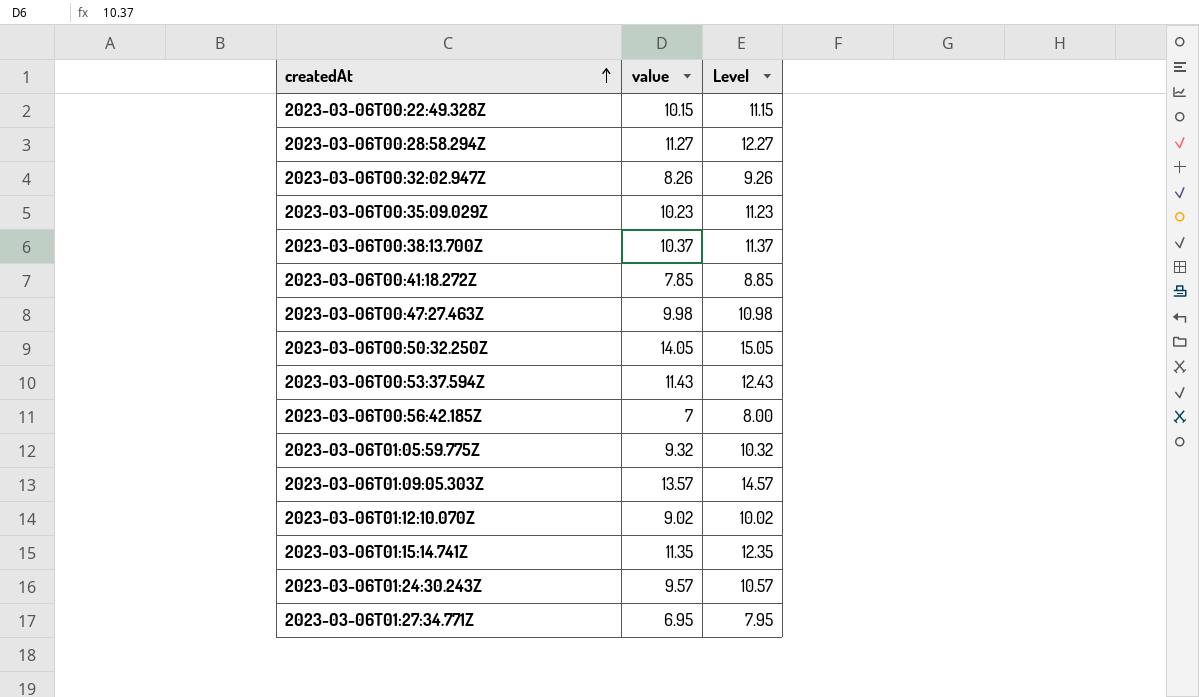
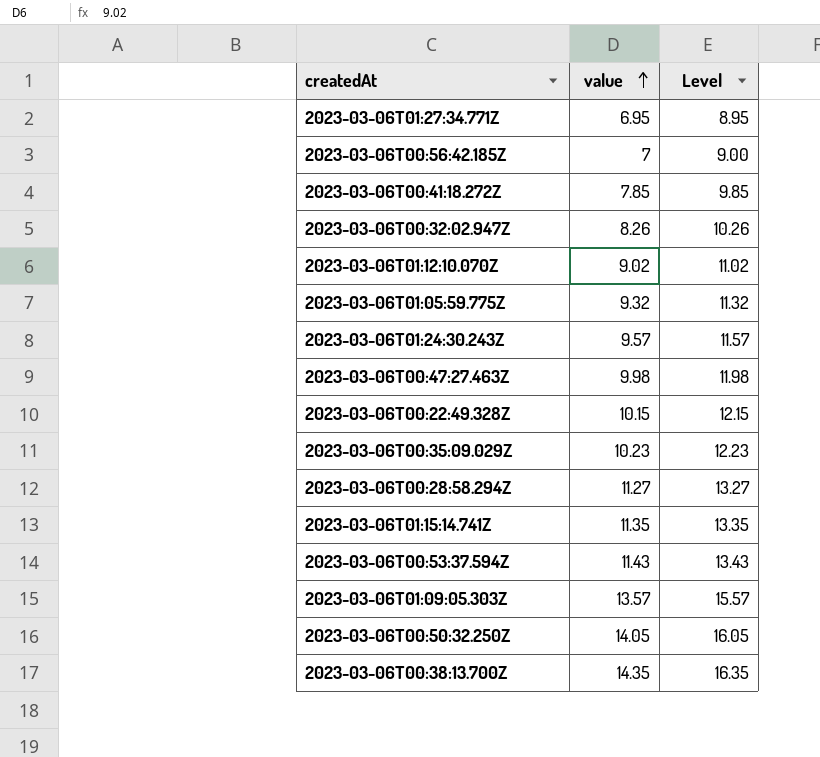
row order: createdAt ascending -> value ascending
column Level | formula: [value] + 1 -> [value] + 2
2023-03-06T00:38:13.700Z | value: 10.37 -> 14.35

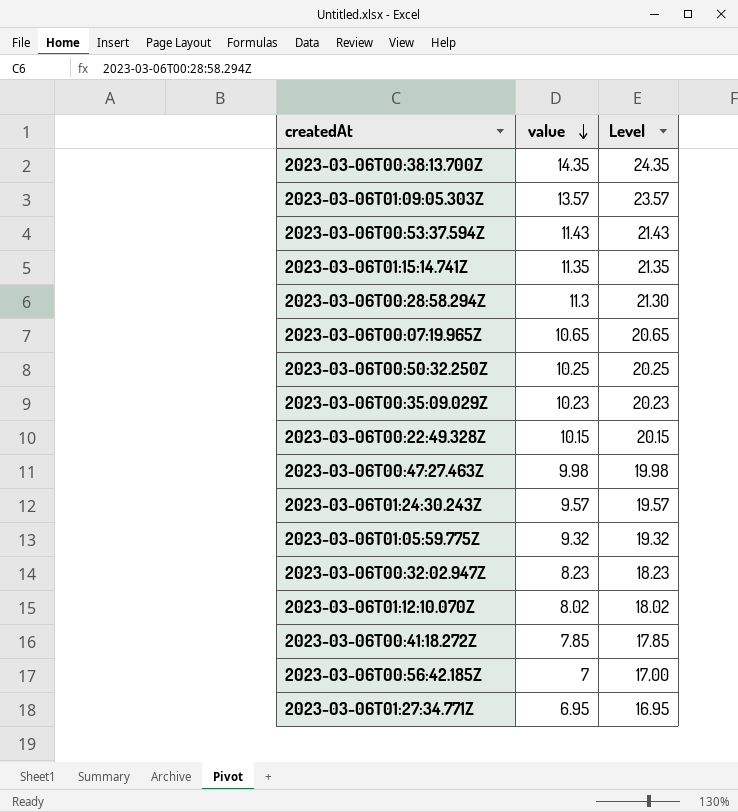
row order: value ascending -> value descending
column Level | formula: [value] + 2 -> [value] + 10
2023-03-06T00:28:58.294Z | value: 11.27 -> 11.3
row 2023-03-06T00:07:19.965Z: none -> 10.65 | 20.65
2023-03-06T00:50:32.250Z | value: 14.05 -> 10.25
2023-03-06T00:32:02.947Z | value: 8.26 -> 8.23
2023-03-06T01:12:10.070Z | value: 9.02 -> 8.02

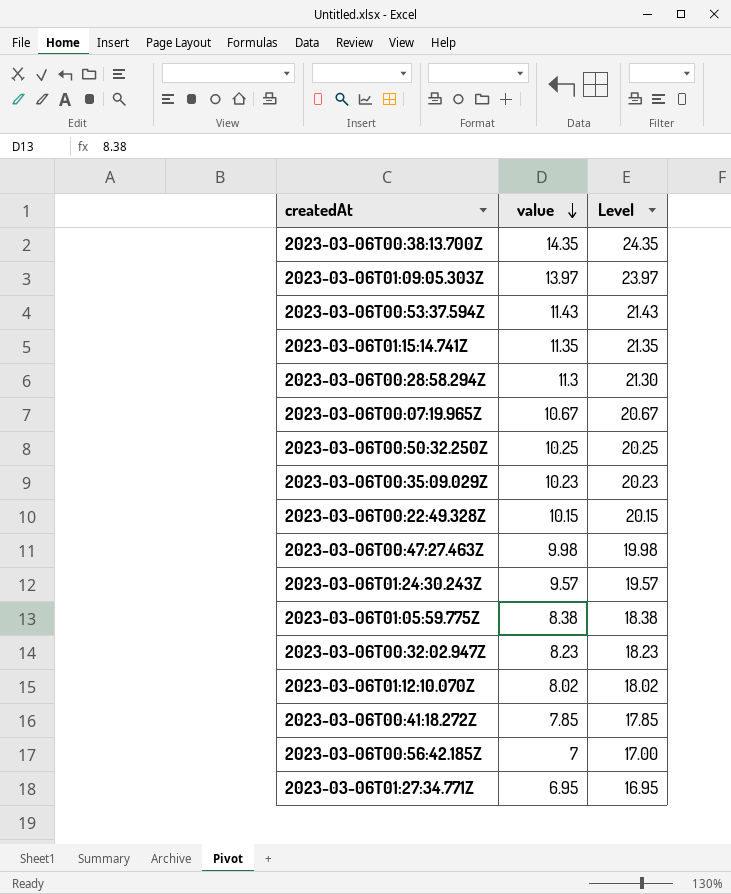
2023-03-06T01:09:05.303Z | value: 13.57 -> 13.97
2023-03-06T01:09:05.303Z | Level: 23.57 -> 23.97
2023-03-06T00:07:19.965Z | value: 10.65 -> 10.67
2023-03-06T00:07:19.965Z | Level: 20.65 -> 20.67
2023-03-06T01:05:59.775Z | value: 9.32 -> 8.38
2023-03-06T01:05:59.775Z | Level: 19.32 -> 18.38

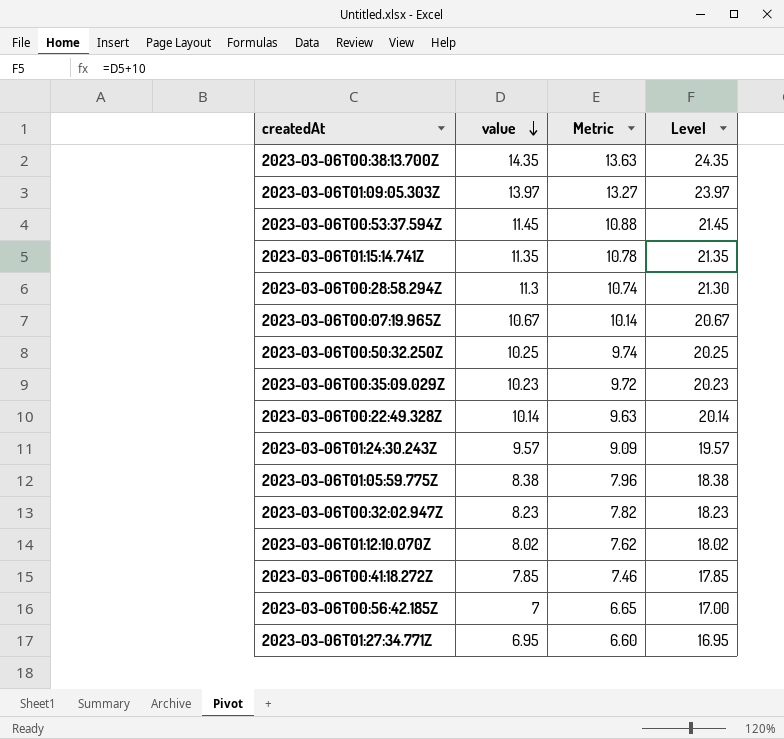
column Metric | formula: none -> [value] * 0.95
row 2023-03-06T00:47:27.463Z: 9.98 | 19.98 -> none
2023-03-06T00:53:37.594Z | value: 11.43 -> 11.45
2023-03-06T00:53:37.594Z | Level: 21.43 -> 21.45
2023-03-06T00:22:49.328Z | value: 10.15 -> 10.14
2023-03-06T00:22:49.328Z | Level: 20.15 -> 20.14

